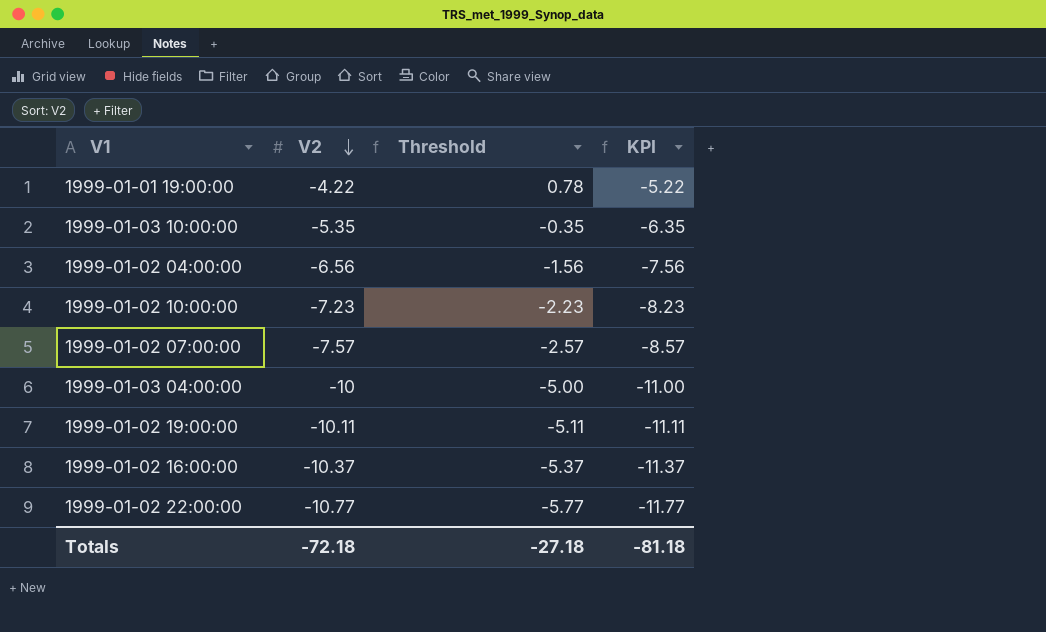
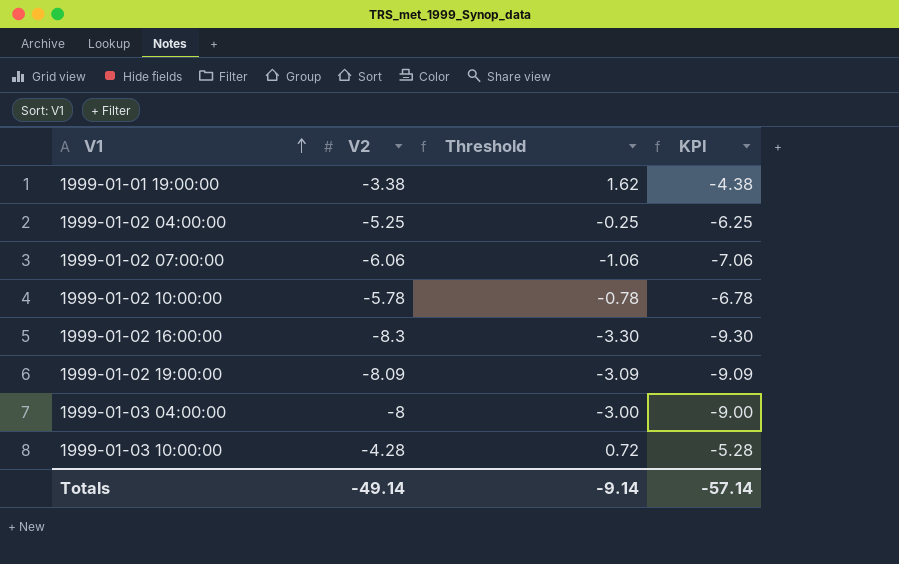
row order: V2 descending -> V1 ascending
row 1999-01-02 22:00:00: -10.77 | -5.77 | -11.77 -> none
1999-01-01 19:00:00 | V2: -4.22 -> -3.38
1999-01-01 19:00:00 | Threshold: 0.78 -> 1.62
1999-01-01 19:00:00 | KPI: -5.22 -> -4.38
1999-01-02 04:00:00 | V2: -6.56 -> -5.25
1999-01-02 04:00:00 | Threshold: -1.56 -> -0.25
1999-01-02 04:00:00 | KPI: -7.56 -> -6.25
1999-01-02 07:00:00 | V2: -7.57 -> -6.06
1999-01-02 07:00:00 | Threshold: -2.57 -> -1.06
1999-01-02 07:00:00 | KPI: -8.57 -> -7.06
1999-01-02 10:00:00 | V2: -7.23 -> -5.78
1999-01-02 10:00:00 | Threshold: -2.23 -> -0.78
1999-01-02 10:00:00 | KPI: -8.23 -> -6.78
1999-01-02 16:00:00 | V2: -10.37 -> -8.3
1999-01-02 16:00:00 | Threshold: -5.37 -> -3.30
1999-01-02 16:00:00 | KPI: -11.37 -> -9.30
1999-01-02 19:00:00 | V2: -10.11 -> -8.09
1999-01-02 19:00:00 | Threshold: -5.11 -> -3.09
1999-01-02 19:00:00 | KPI: -11.11 -> -9.09
1999-01-03 04:00:00 | V2: -10 -> -8
1999-01-03 04:00:00 | Threshold: -5.00 -> -3.00
1999-01-03 04:00:00 | KPI: -11.00 -> -9.00
1999-01-03 10:00:00 | V2: -5.35 -> -4.28
1999-01-03 10:00:00 | Threshold: -0.35 -> 0.72
1999-01-03 10:00:00 | KPI: -6.35 -> -5.28
Totals | V2: -72.18 -> -49.14
Totals | Threshold: -27.18 -> -9.14
Totals | KPI: -81.18 -> -57.14

